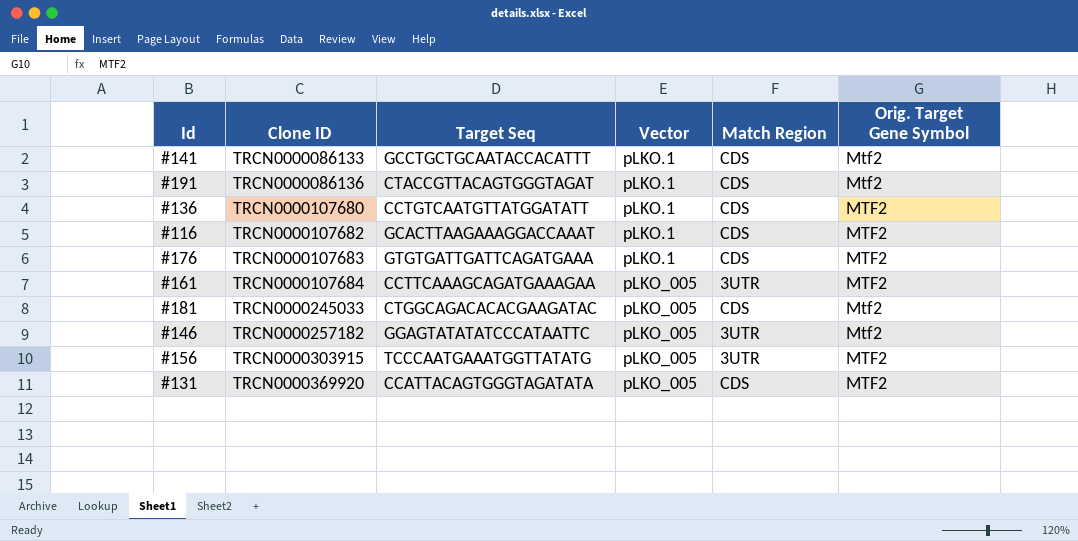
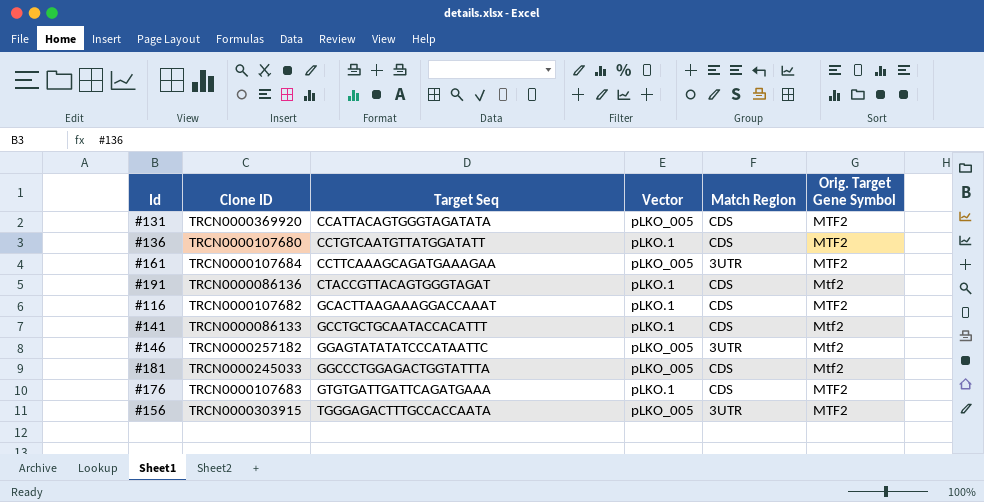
row order: Clone ID ascending -> Target Seq ascending
#181 | Target Seq: CTGGCAGACACACGAAGATAC -> GGCCCTGGAGACTGGTATTTA
#156 | Target Seq: TCCCAATGAAATGGTTATATG -> TGGGAGACTTTGCCACCAATA

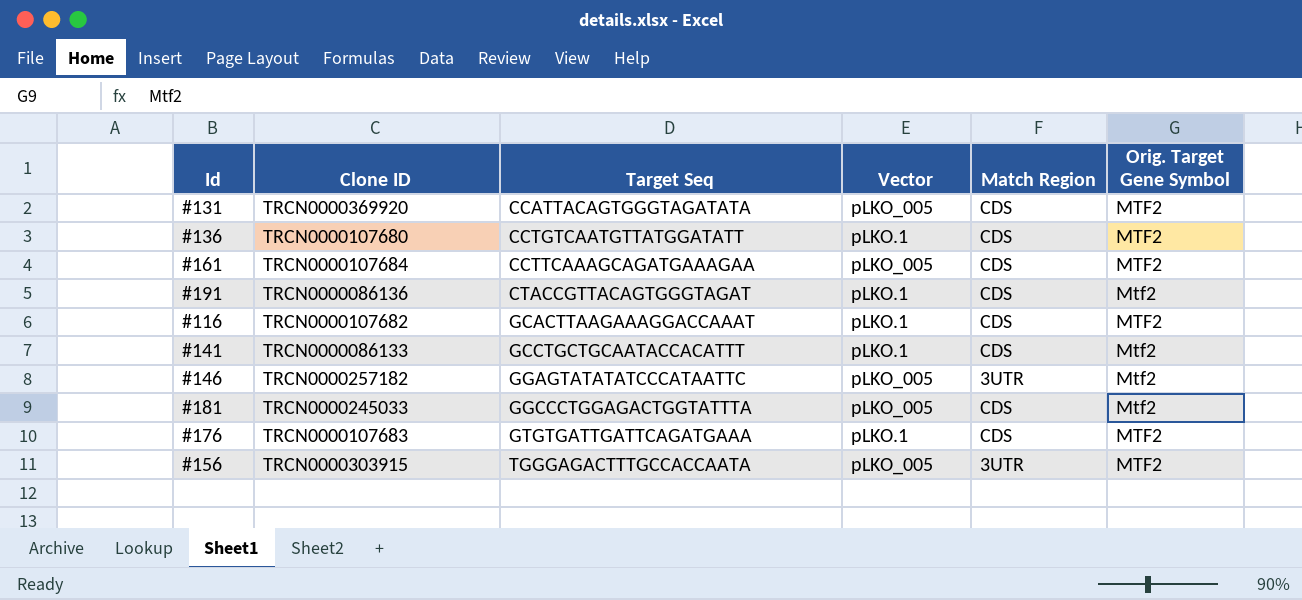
#161 | Match Region: 3UTR -> CDS

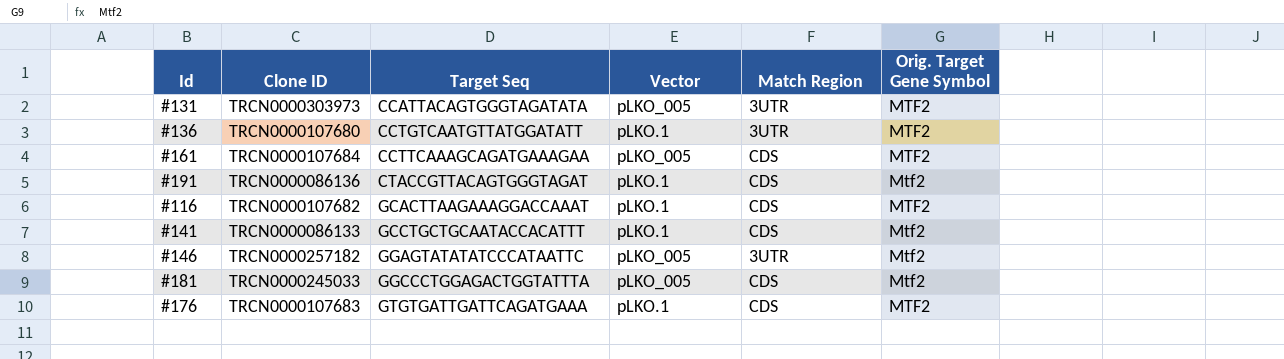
row #156: TRCN0000303915 | TGGGAGACTTTGCCACCAATA | pLKO_005 | 3UTR | MTF2 -> none
#131 | Clone ID: TRCN0000369920 -> TRCN0000303973
#131 | Match Region: CDS -> 3UTR
#136 | Match Region: CDS -> 3UTR

